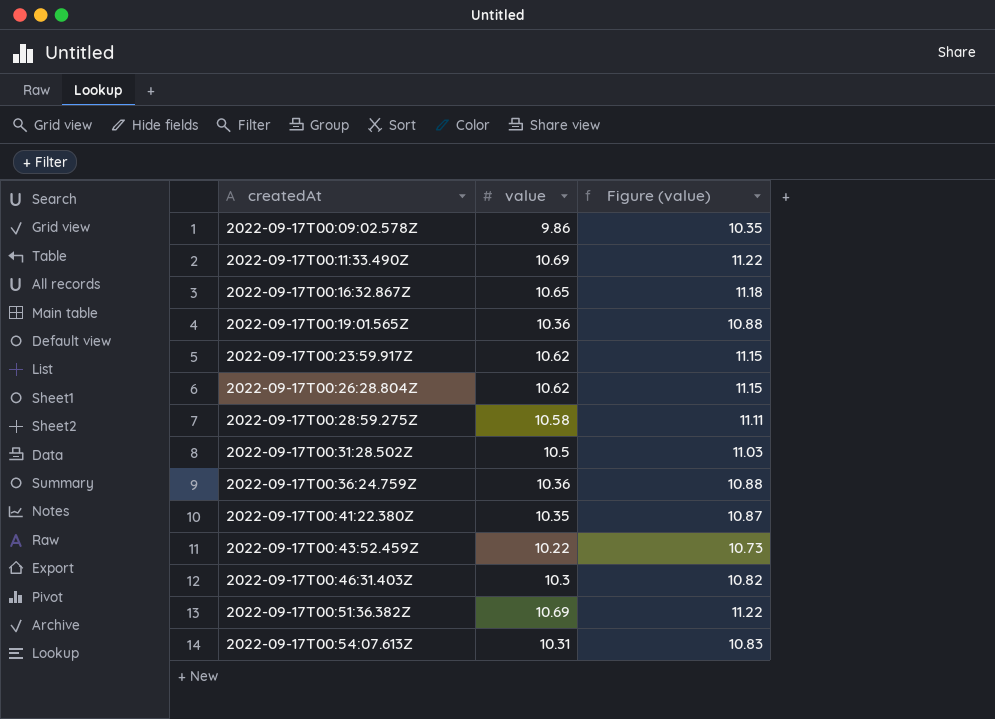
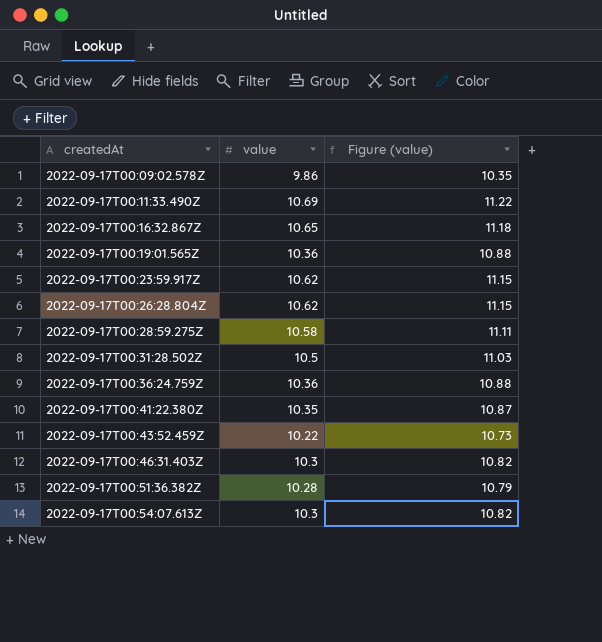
2022-09-17T00:51:36.382Z | value: 10.69 -> 10.28
2022-09-17T00:51:36.382Z | Figure (value): 11.22 -> 10.79
2022-09-17T00:54:07.613Z | value: 10.31 -> 10.3
2022-09-17T00:54:07.613Z | Figure (value): 10.83 -> 10.82

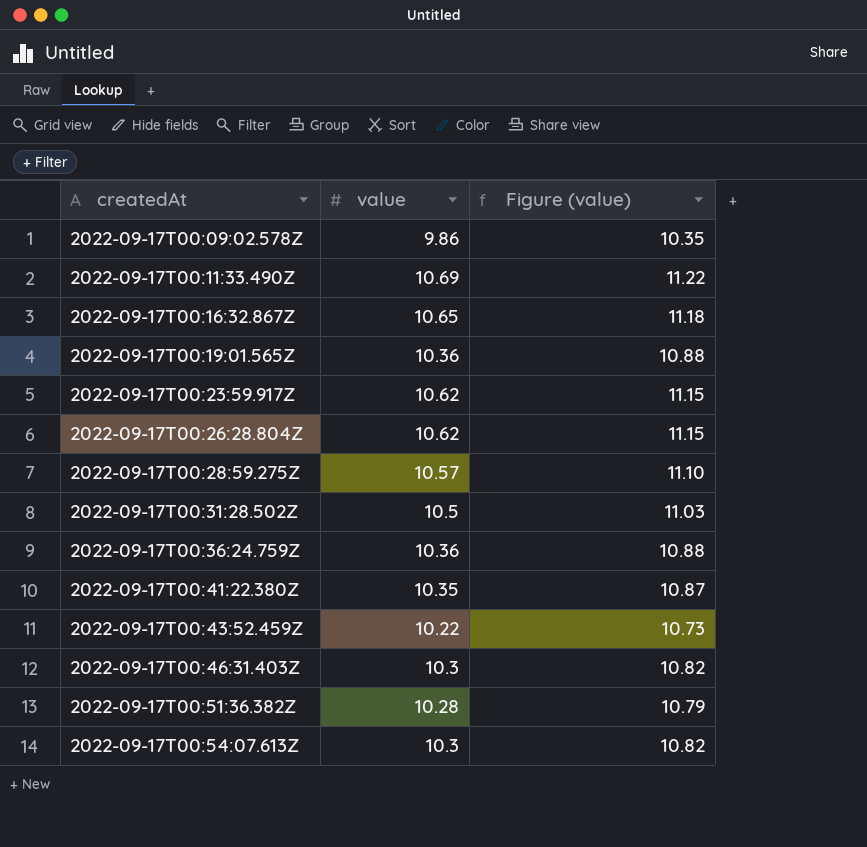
2022-09-17T00:28:59.275Z | value: 10.58 -> 10.57
2022-09-17T00:28:59.275Z | Figure (value): 11.11 -> 11.10

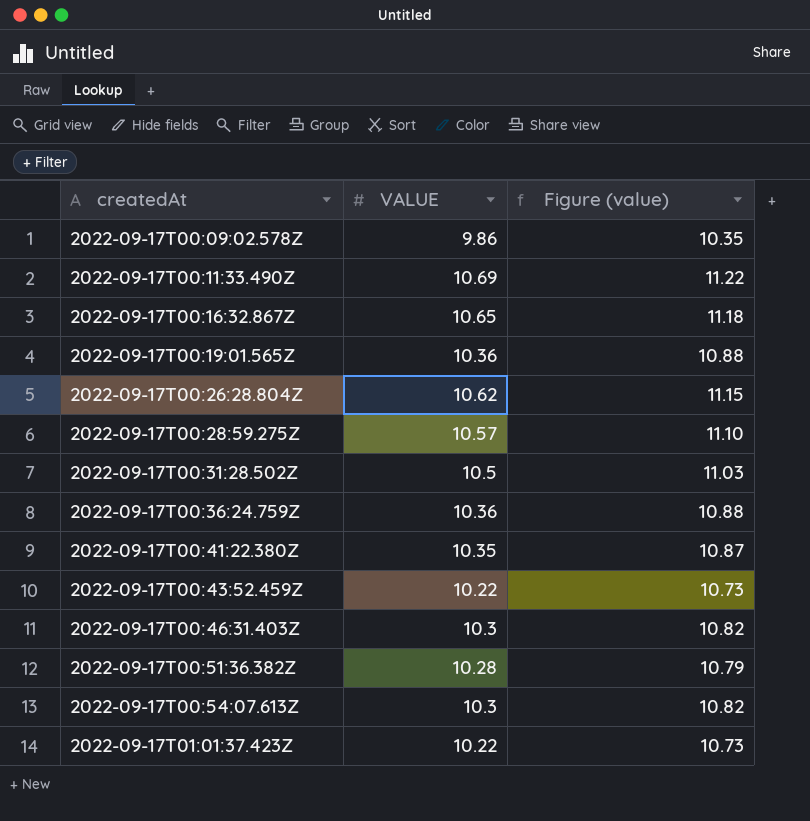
column name: value -> VALUE
row 2022-09-17T00:23:59.917Z: 10.62 | 11.15 -> none
row 2022-09-17T01:01:37.423Z: none -> 10.22 | 10.73

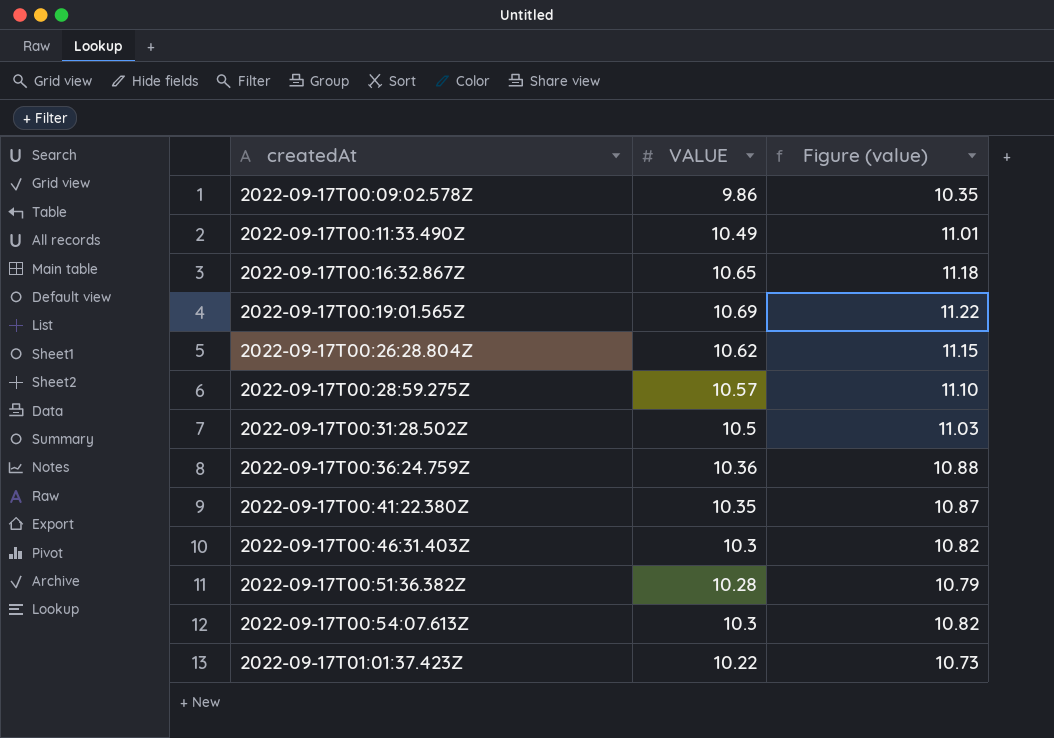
row 2022-09-17T00:43:52.459Z: 10.22 | 10.73 -> none
2022-09-17T00:11:33.490Z | VALUE: 10.69 -> 10.49
2022-09-17T00:11:33.490Z | Figure (value): 11.22 -> 11.01
2022-09-17T00:19:01.565Z | VALUE: 10.36 -> 10.69
2022-09-17T00:19:01.565Z | Figure (value): 10.88 -> 11.22

